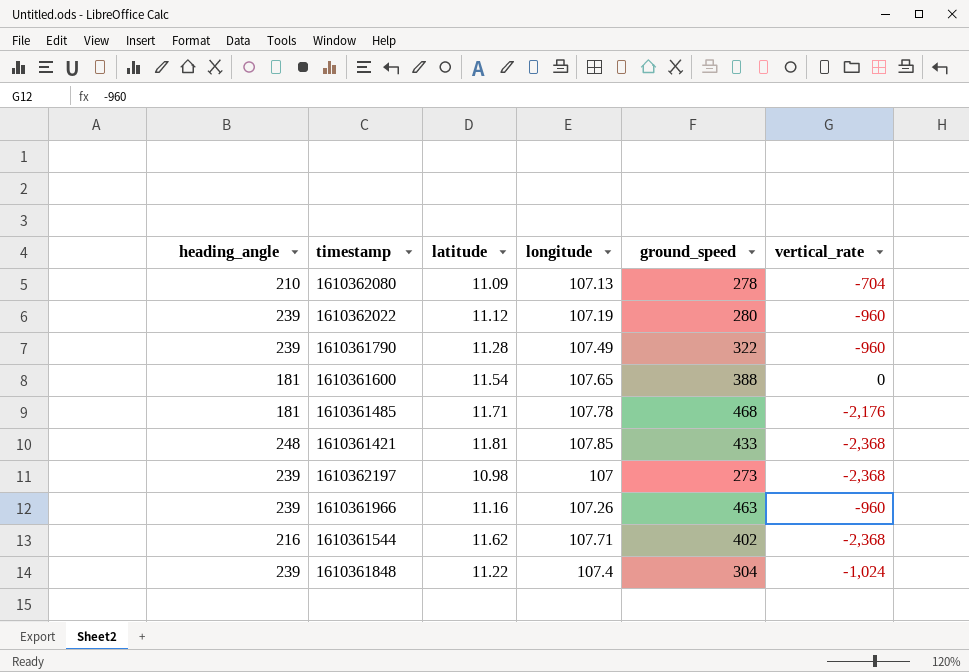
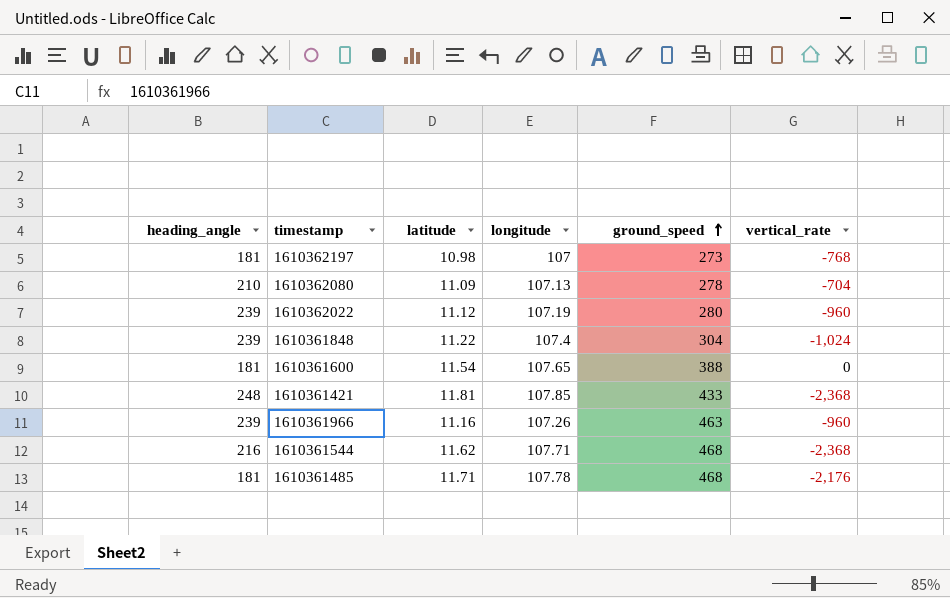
row order: none -> ground_speed ascending
row 1610361790: 239 | 11.28 | 107.49 | 322 | -960 -> none
1610362197 | heading_angle: 239 -> 181
1610362197 | vertical_rate: -2,368 -> -768
1610361544 | ground_speed: 402 -> 468

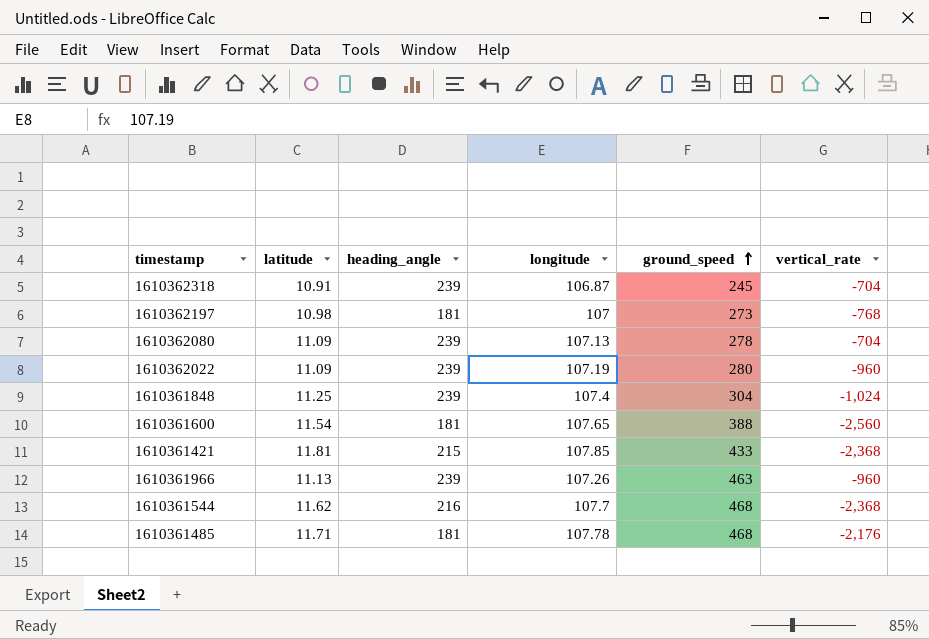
column heading_angle | position: 1 -> 3
row 1610362318: none -> 10.91 | 239 | 106.87 | 245 | -704
1610362080 | heading_angle: 210 -> 239
1610362022 | latitude: 11.12 -> 11.09
1610361848 | latitude: 11.22 -> 11.25
1610361600 | vertical_rate: 0 -> -2,560
1610361421 | heading_angle: 248 -> 215
1610361966 | latitude: 11.16 -> 11.13
1610361544 | longitude: 107.71 -> 107.7

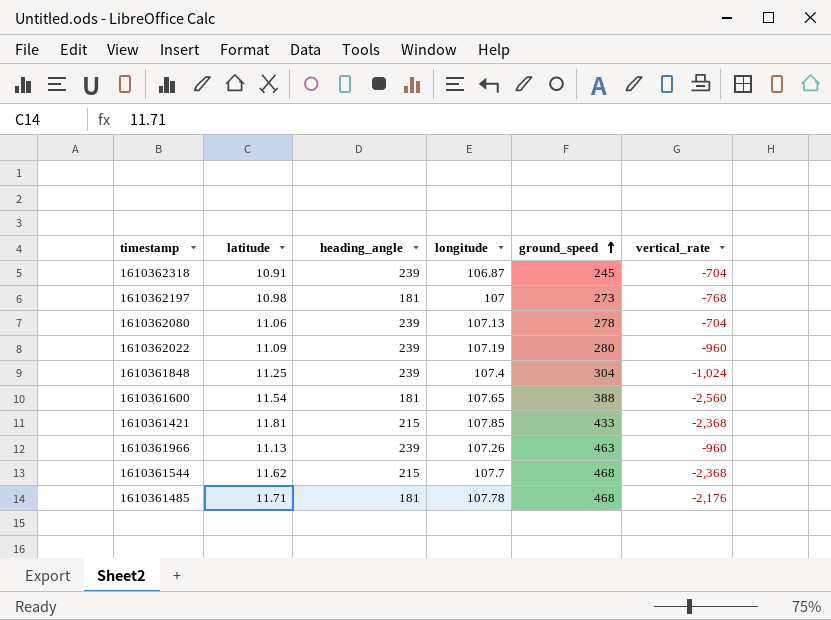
1610362080 | latitude: 11.09 -> 11.06
1610361544 | heading_angle: 216 -> 215

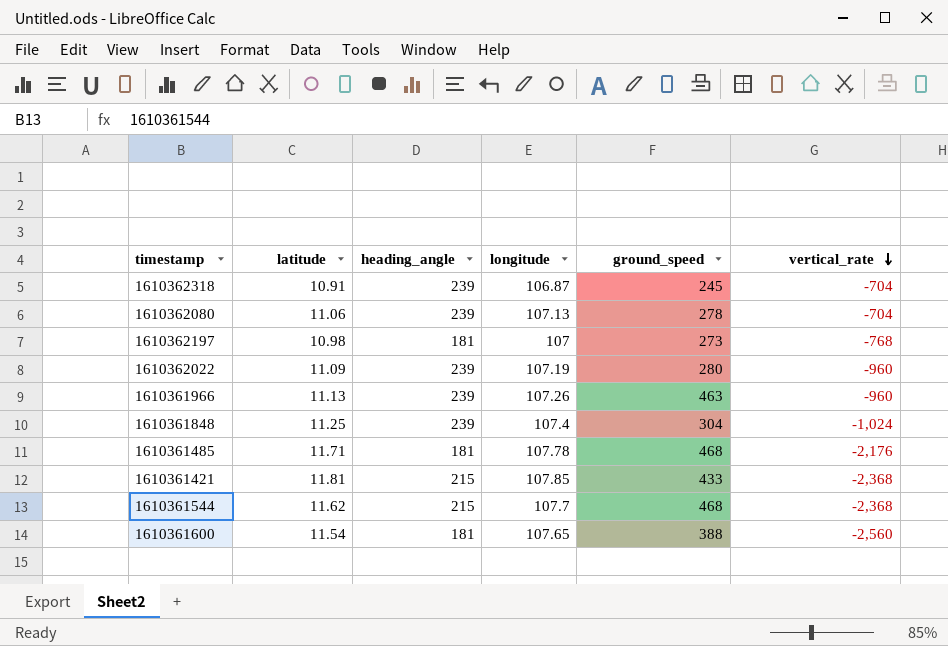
row order: ground_speed ascending -> vertical_rate descending

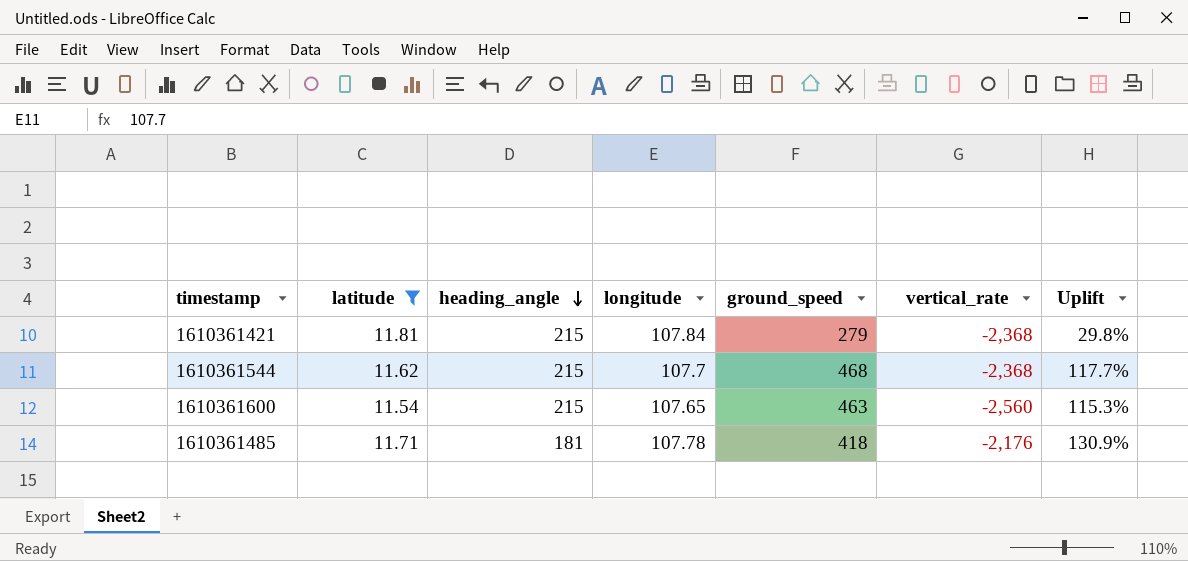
filter: none -> latitude >= 11.54
row order: vertical_rate descending -> heading_angle descending
column Uplift | formula: none -> ([ground_speed] - [heading_angle]) / [heading_angle]
1610361421 | longitude: 107.85 -> 107.84
1610361421 | ground_speed: 433 -> 279
1610361600 | heading_angle: 181 -> 215
1610361600 | ground_speed: 388 -> 463
1610361485 | ground_speed: 468 -> 418

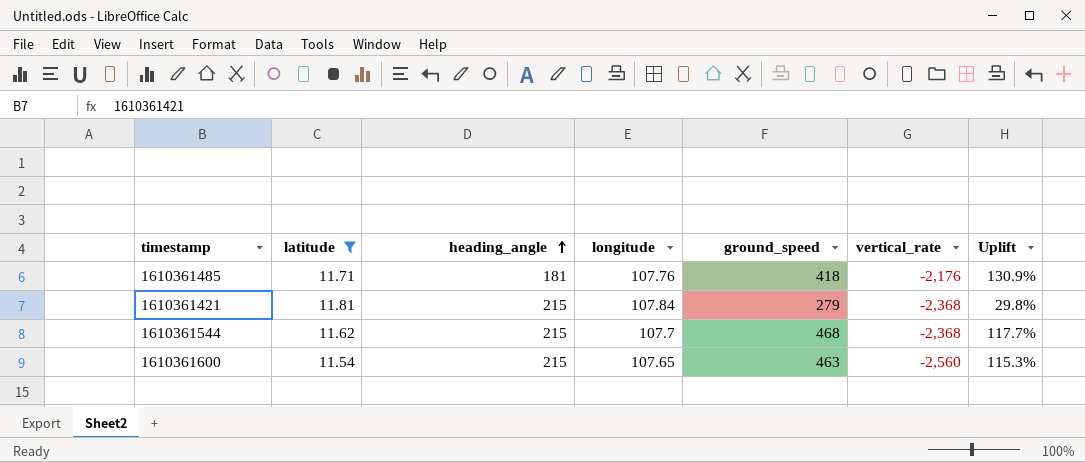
row order: heading_angle descending -> heading_angle ascending
1610361485 | longitude: 107.78 -> 107.76

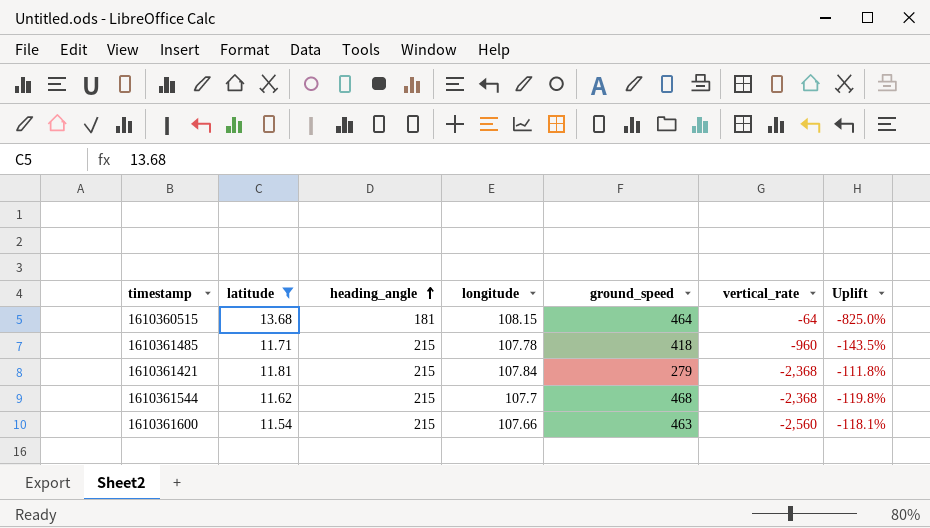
column Uplift | formula: ([ground_speed] - [heading_angle]) / [heading_angle] -> ([ground_speed] - [vertical_rate]) / [vertical_rate]
row 1610360515: none -> 13.68 | 181 | 108.15 | 464 | -64 | -825.0%
1610361485 | heading_angle: 181 -> 215
1610361485 | longitude: 107.76 -> 107.78
1610361485 | vertical_rate: -2,176 -> -960
1610361600 | longitude: 107.65 -> 107.66

